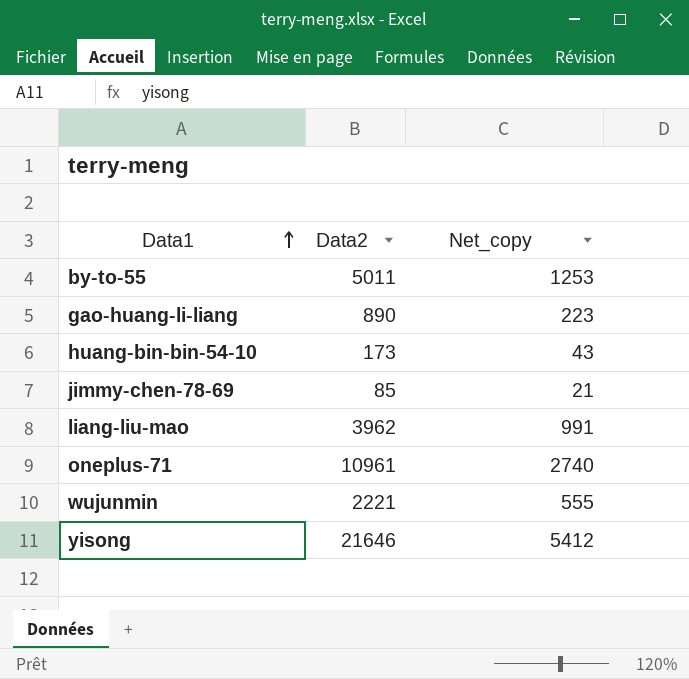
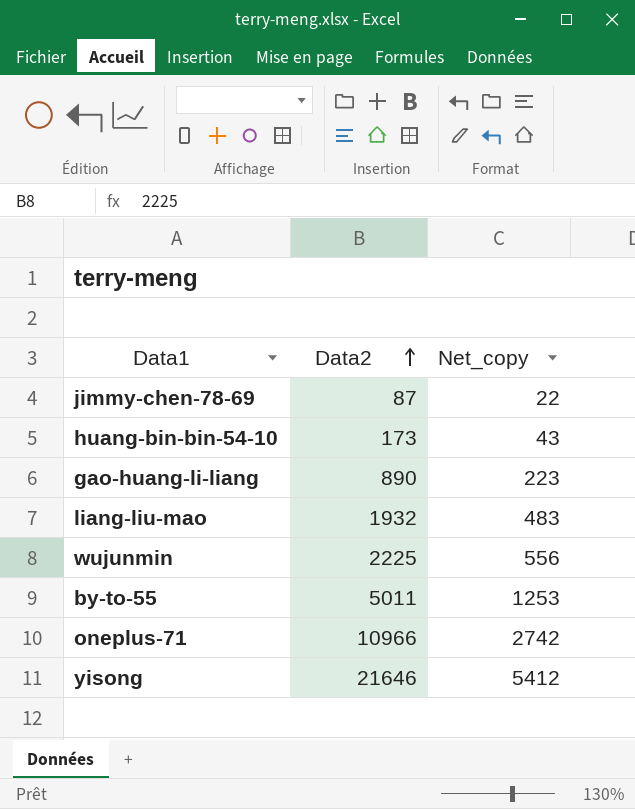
row order: Data1 ascending -> Data2 ascending
jimmy-chen-78-69 | Data2: 85 -> 87
jimmy-chen-78-69 | Net_copy: 21 -> 22
liang-liu-mao | Data2: 3962 -> 1932
liang-liu-mao | Net_copy: 991 -> 483
wujunmin | Data2: 2221 -> 2225
wujunmin | Net_copy: 555 -> 556
oneplus-71 | Data2: 10961 -> 10966
oneplus-71 | Net_copy: 2740 -> 2742

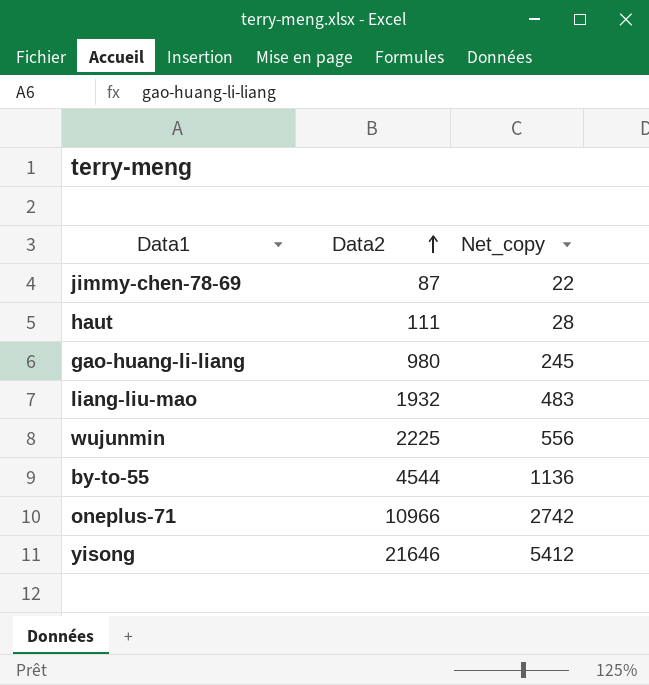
row huang-bin-bin-54-10: 173 | 43 -> none
row haut: none -> 111 | 28
gao-huang-li-liang | Data2: 890 -> 980
gao-huang-li-liang | Net_copy: 223 -> 245
by-to-55 | Data2: 5011 -> 4544
by-to-55 | Net_copy: 1253 -> 1136

